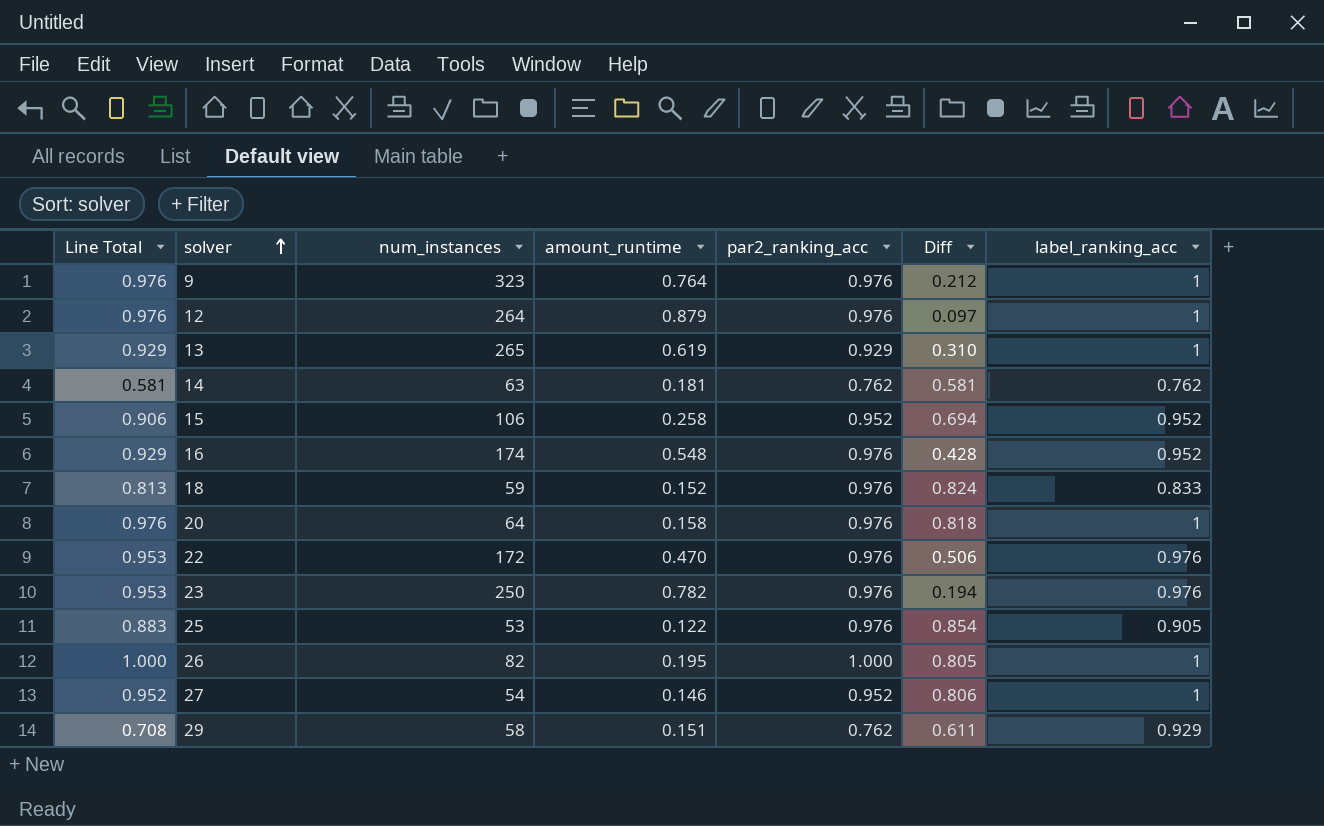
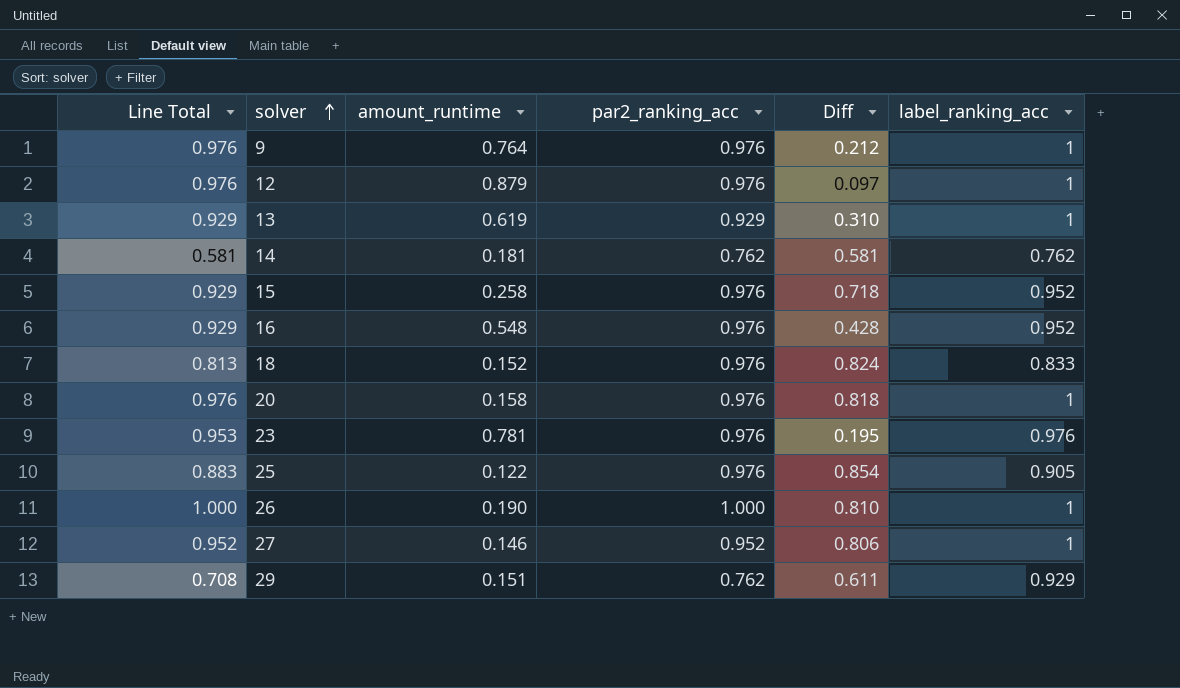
column num_instances | position: 3 -> none
row 22: 0.953 | 172 | 0.470 | 0.976 | 0.506 | 0.976 -> none
15 | Line Total: 0.906 -> 0.929
15 | par2_ranking_acc: 0.952 -> 0.976
15 | Diff: 0.694 -> 0.718
23 | amount_runtime: 0.782 -> 0.781
23 | Diff: 0.194 -> 0.195
26 | amount_runtime: 0.195 -> 0.190
26 | Diff: 0.805 -> 0.810

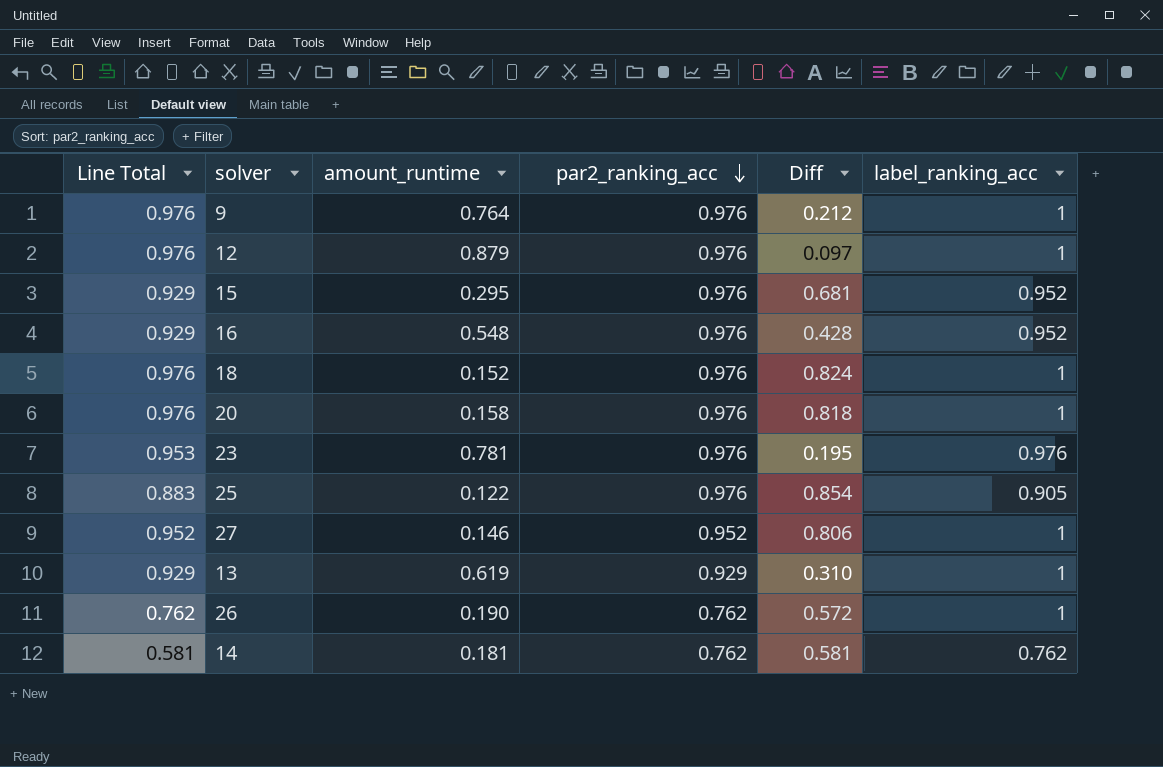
row order: solver ascending -> par2_ranking_acc descending
row 29: 0.708 | 0.151 | 0.762 | 0.611 | 0.929 -> none
15 | amount_runtime: 0.258 -> 0.295
15 | Diff: 0.718 -> 0.681
18 | Line Total: 0.813 -> 0.976
18 | label_ranking_acc: 0.833 -> 1
26 | Line Total: 1.000 -> 0.762
26 | par2_ranking_acc: 1.000 -> 0.762
26 | Diff: 0.810 -> 0.572

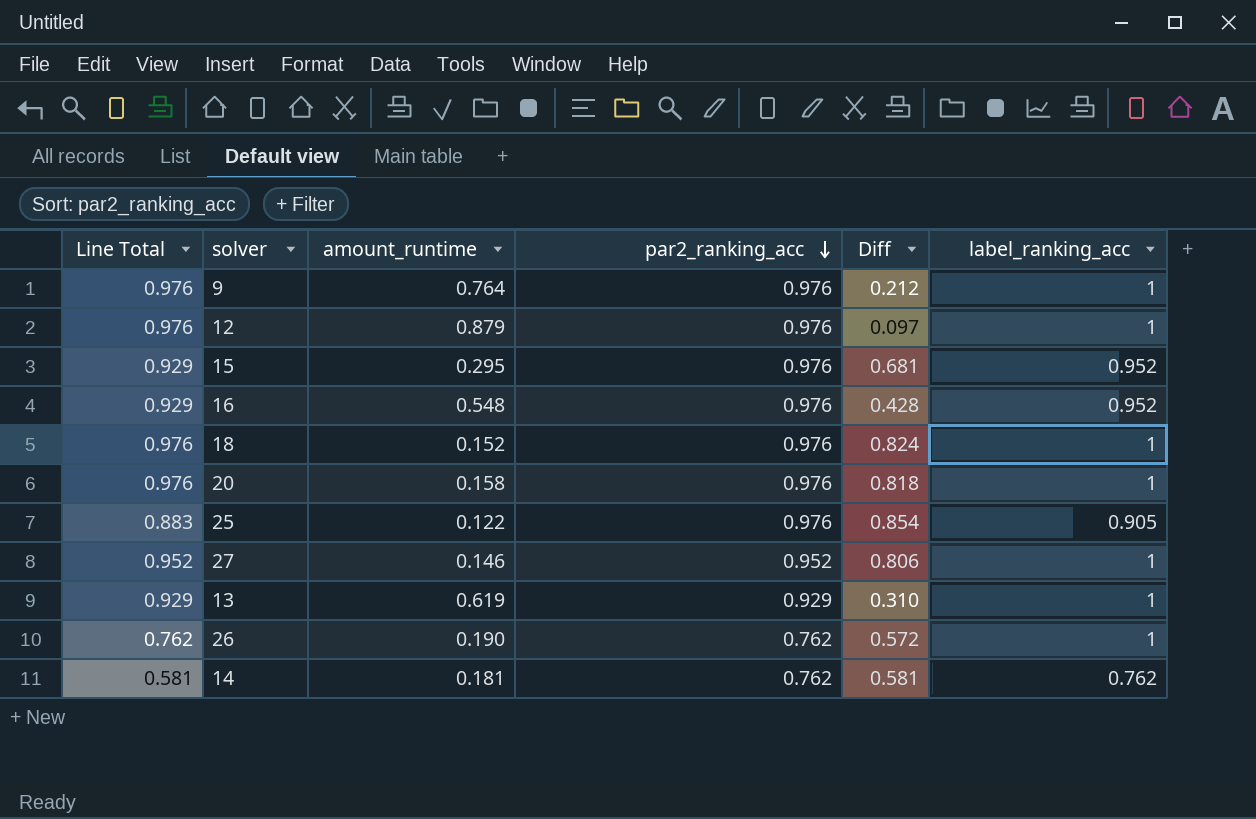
row 23: 0.953 | 0.781 | 0.976 | 0.195 | 0.976 -> none

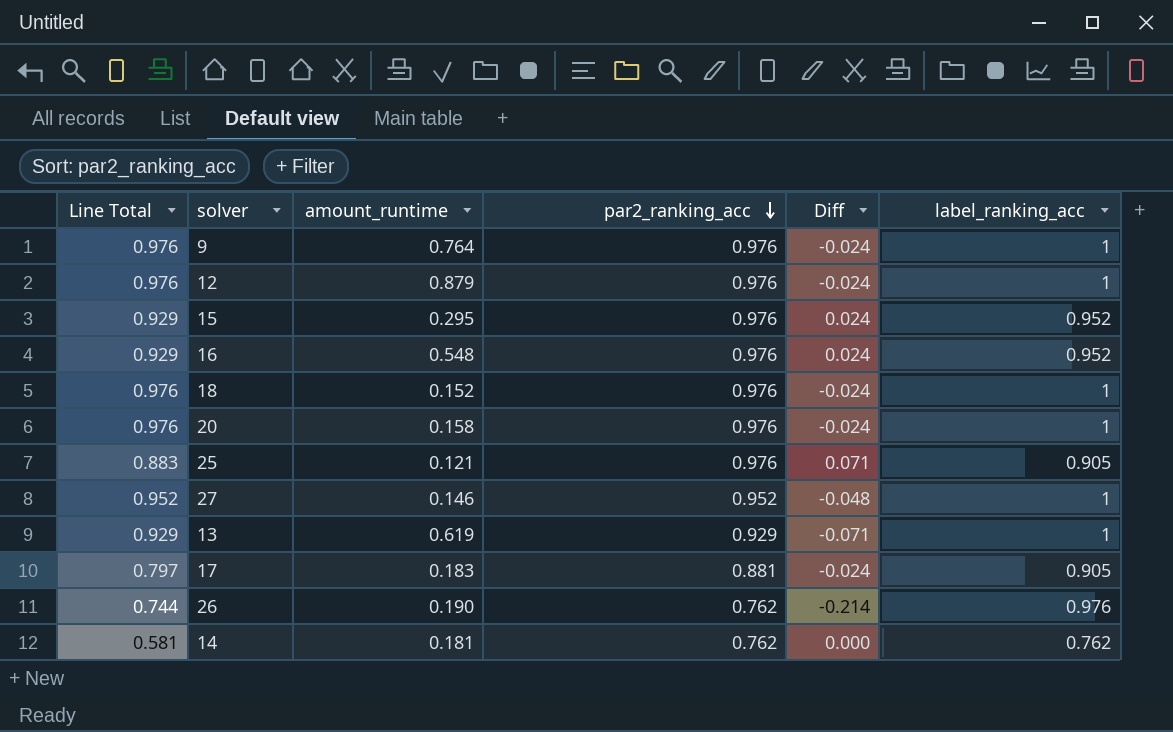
column Diff | formula: [par2_ranking_acc] - [amount_runtime] -> [par2_ranking_acc] - [label_ranking_acc]
25 | amount_runtime: 0.122 -> 0.121
row 17: none -> 0.797 | 0.183 | 0.881 | -0.024 | 0.905
26 | Line Total: 0.762 -> 0.744
26 | label_ranking_acc: 1 -> 0.976

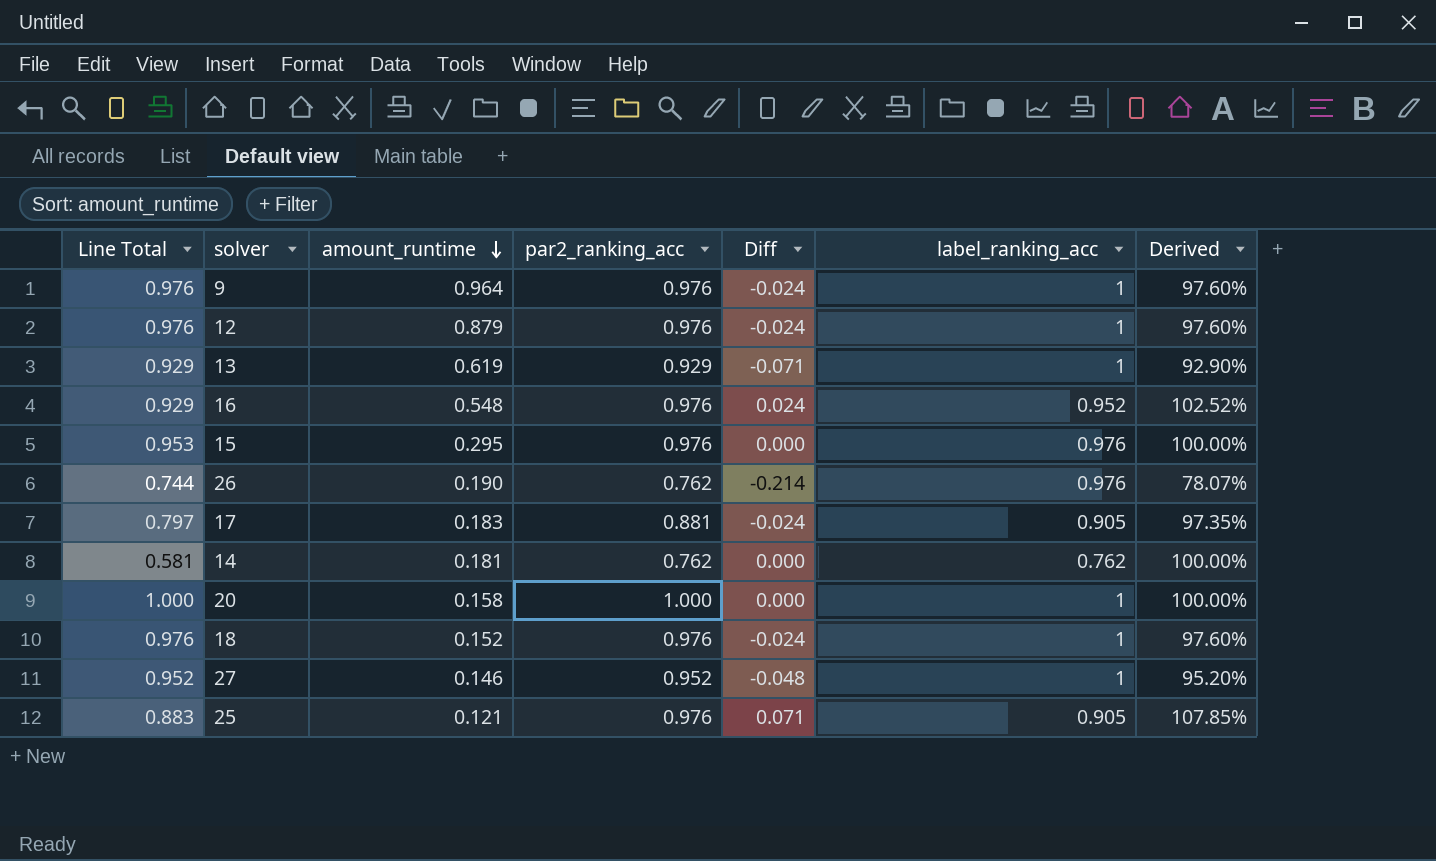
row order: par2_ranking_acc descending -> amount_runtime descending
column Derived | formula: none -> [par2_ranking_acc] / [label_ranking_acc]
9 | amount_runtime: 0.764 -> 0.964
15 | Line Total: 0.929 -> 0.953
15 | Diff: 0.024 -> 0.000
15 | label_ranking_acc: 0.952 -> 0.976
20 | Line Total: 0.976 -> 1.000
20 | par2_ranking_acc: 0.976 -> 1.000
20 | Diff: -0.024 -> 0.000

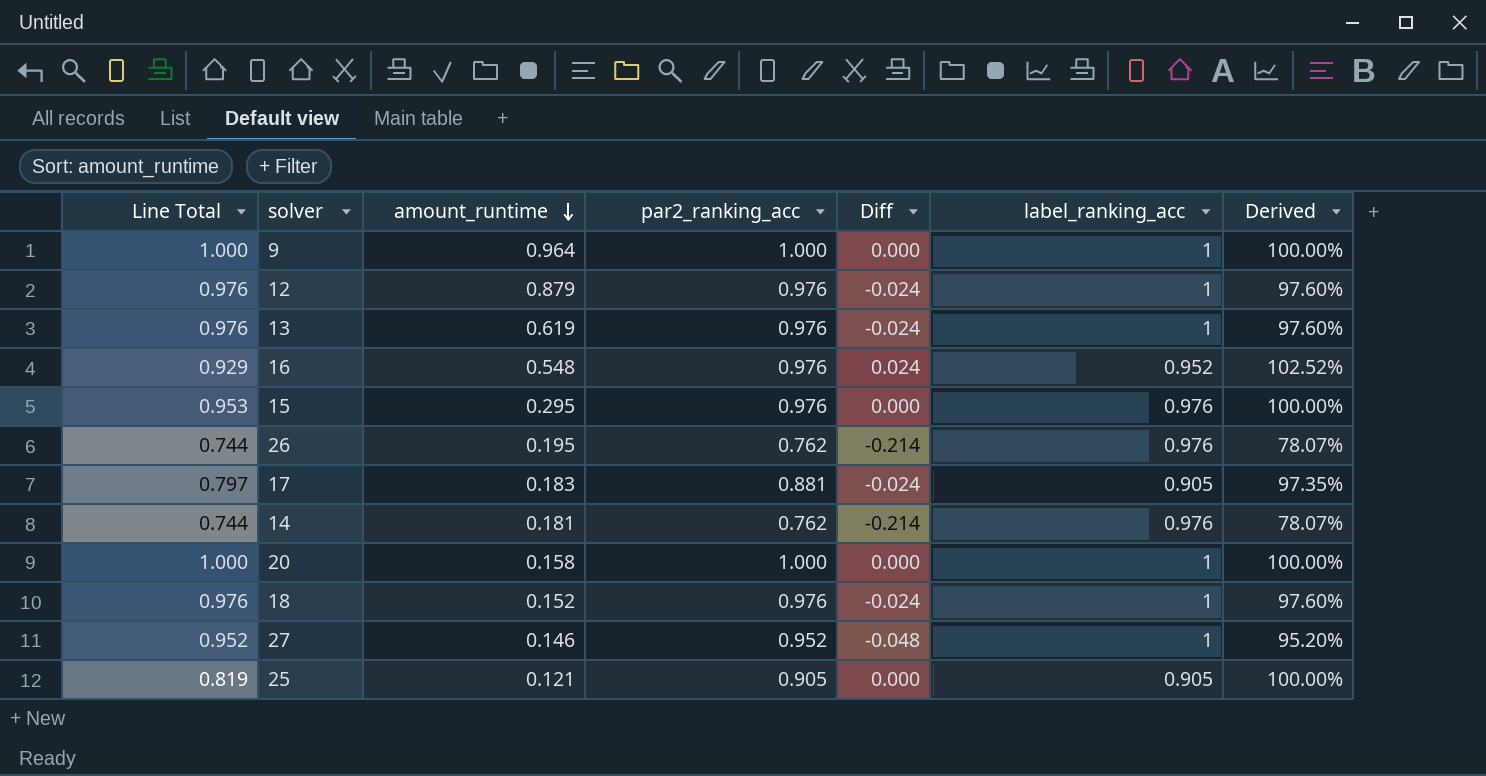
9 | Line Total: 0.976 -> 1.000
9 | par2_ranking_acc: 0.976 -> 1.000
9 | Diff: -0.024 -> 0.000
9 | Derived: 97.60% -> 100.00%
13 | Line Total: 0.929 -> 0.976
13 | par2_ranking_acc: 0.929 -> 0.976
13 | Diff: -0.071 -> -0.024
13 | Derived: 92.90% -> 97.60%
26 | amount_runtime: 0.190 -> 0.195
14 | Line Total: 0.581 -> 0.744
14 | Diff: 0.000 -> -0.214
14 | label_ranking_acc: 0.762 -> 0.976
14 | Derived: 100.00% -> 78.07%
25 | Line Total: 0.883 -> 0.819
25 | par2_ranking_acc: 0.976 -> 0.905
25 | Diff: 0.071 -> 0.000
25 | Derived: 107.85% -> 100.00%

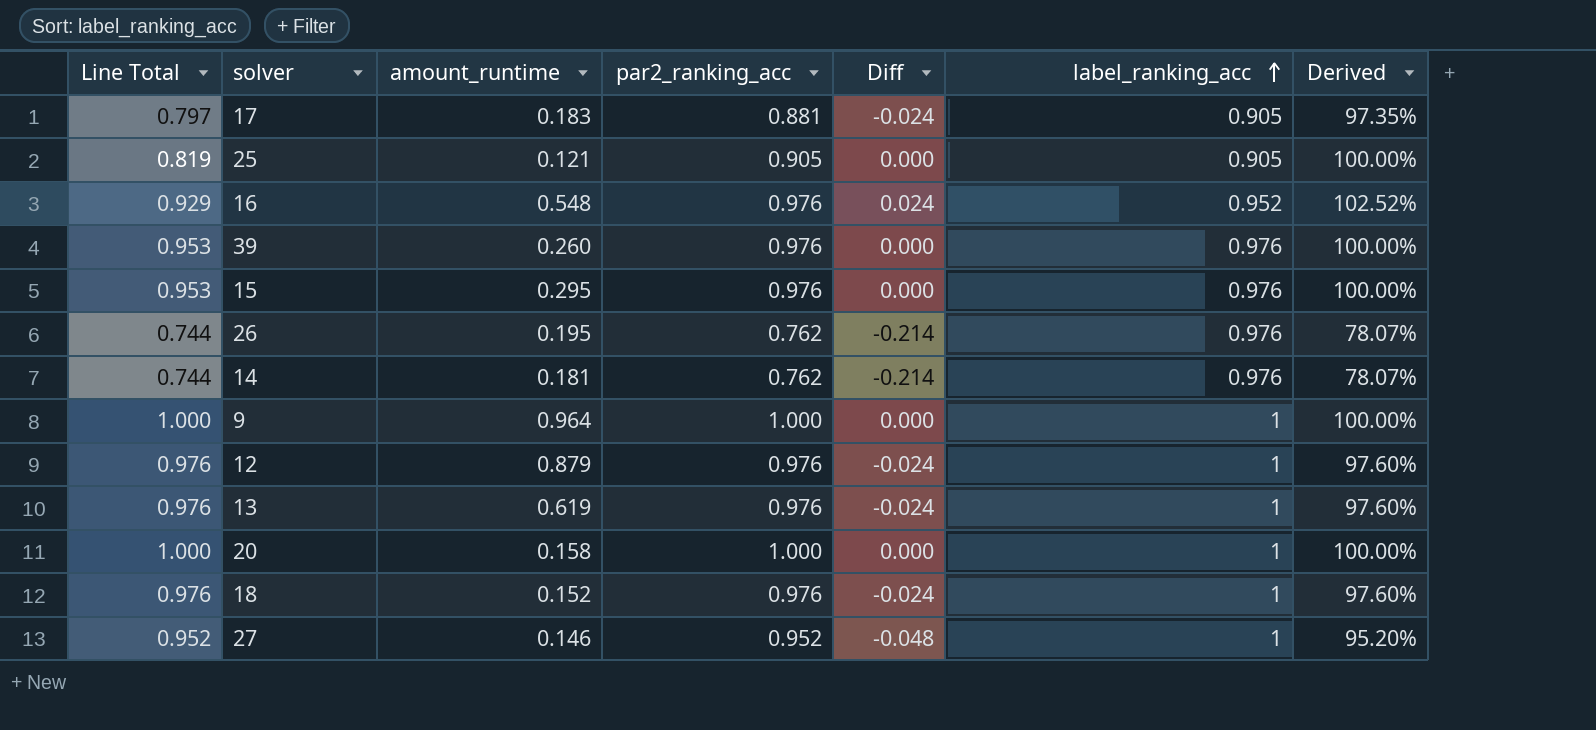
row order: amount_runtime descending -> label_ranking_acc ascending
row 39: none -> 0.953 | 0.260 | 0.976 | 0.000 | 0.976 | 100.00%

